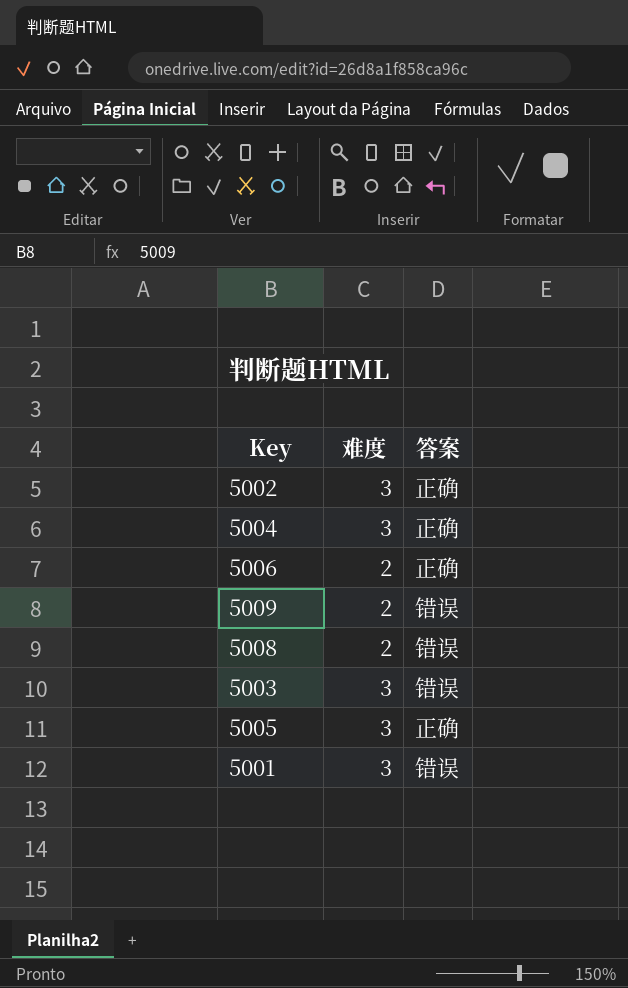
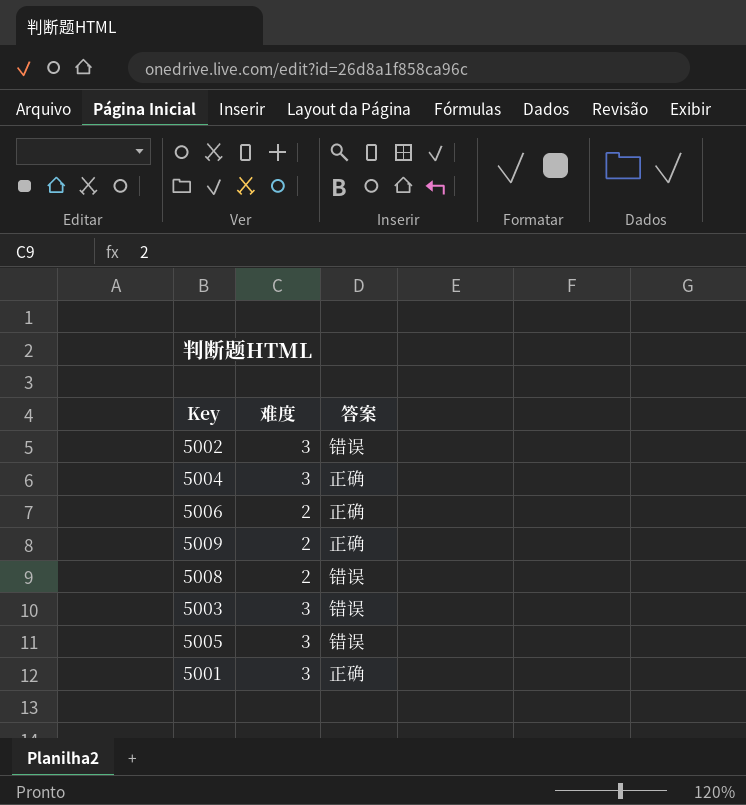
5002 | 答案: 正确 -> 错误
5009 | 答案: 错误 -> 正确
5005 | 答案: 正确 -> 错误
5001 | 答案: 错误 -> 正确

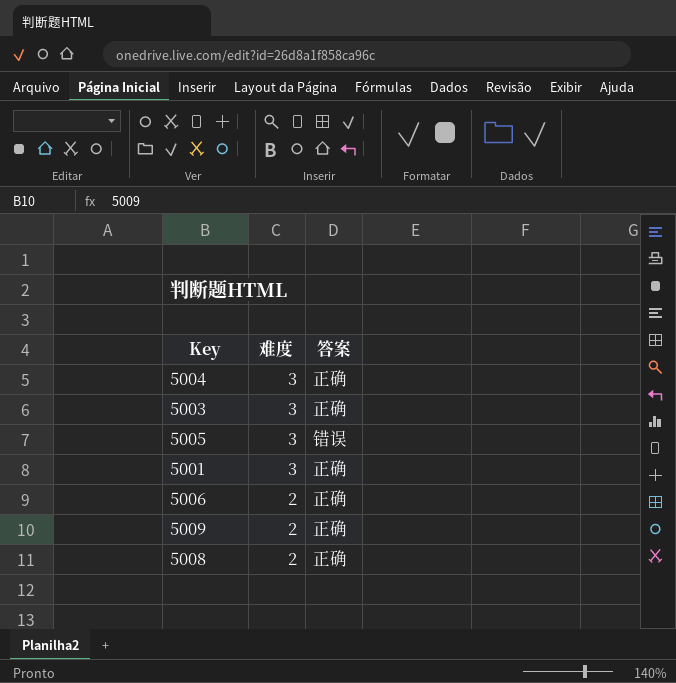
row order: none -> 难度 descending
row 5002: 3 | 错误 -> none
5003 | 答案: 错误 -> 正确
5008 | 答案: 错误 -> 正确

